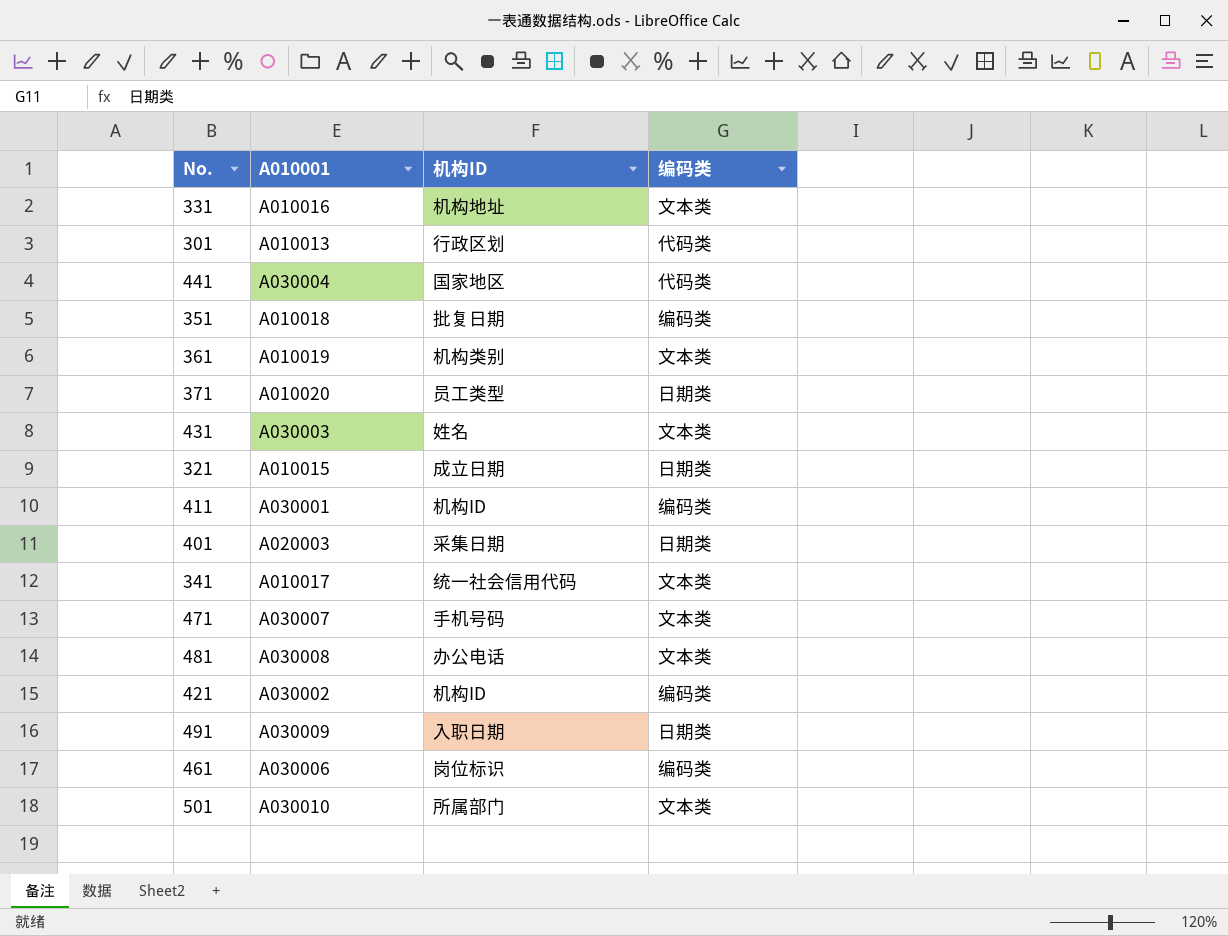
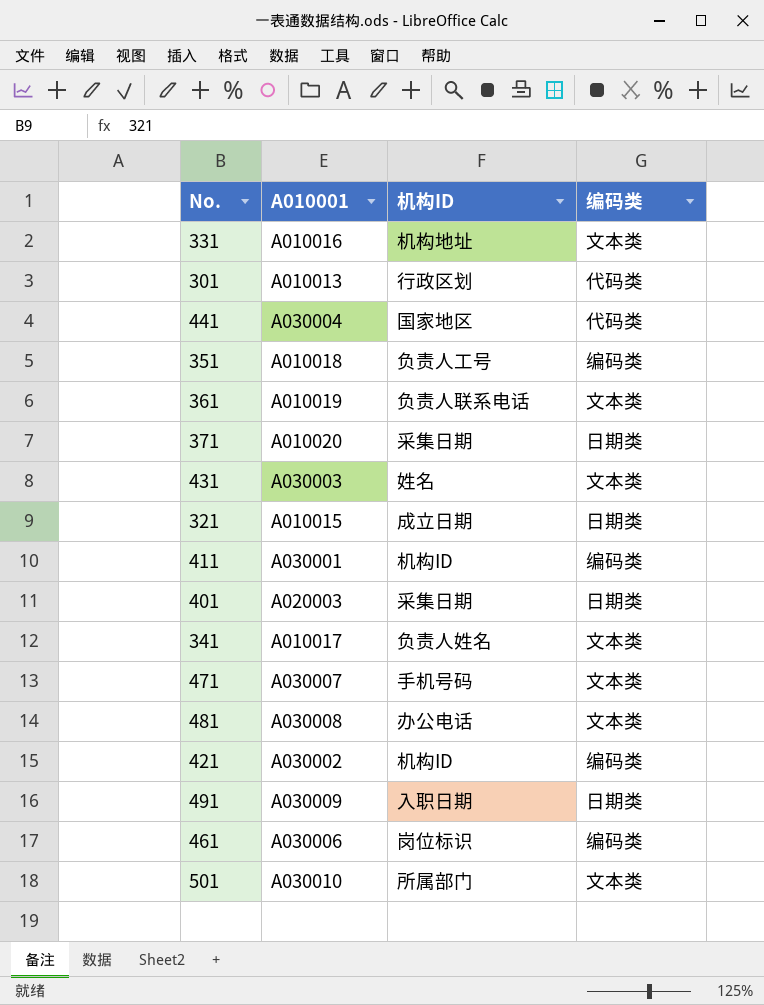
351 | 机构ID: 批复日期 -> 负责人工号
361 | 机构ID: 机构类别 -> 负责人联系电话
371 | 机构ID: 员工类型 -> 采集日期
341 | 机构ID: 统一社会信用代码 -> 负责人姓名

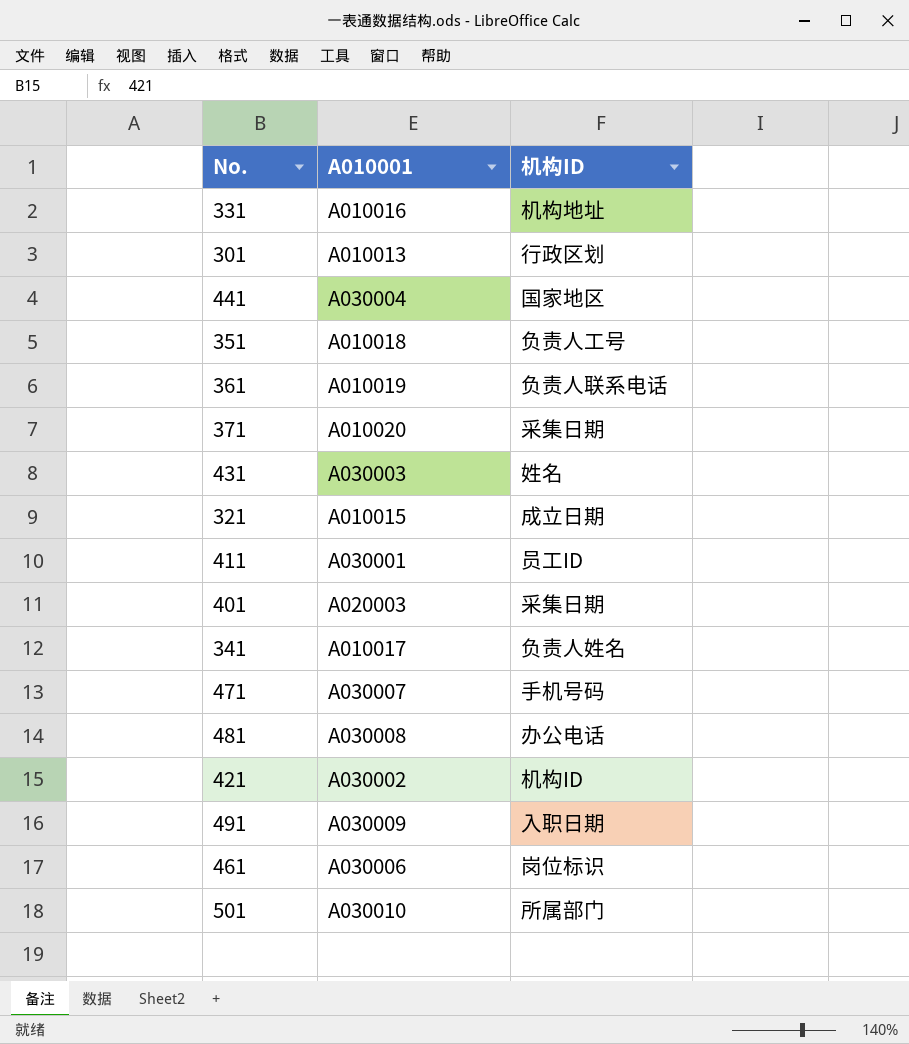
column 编码类 | position: 4 -> none
411 | 机构ID: 机构ID -> 员工ID

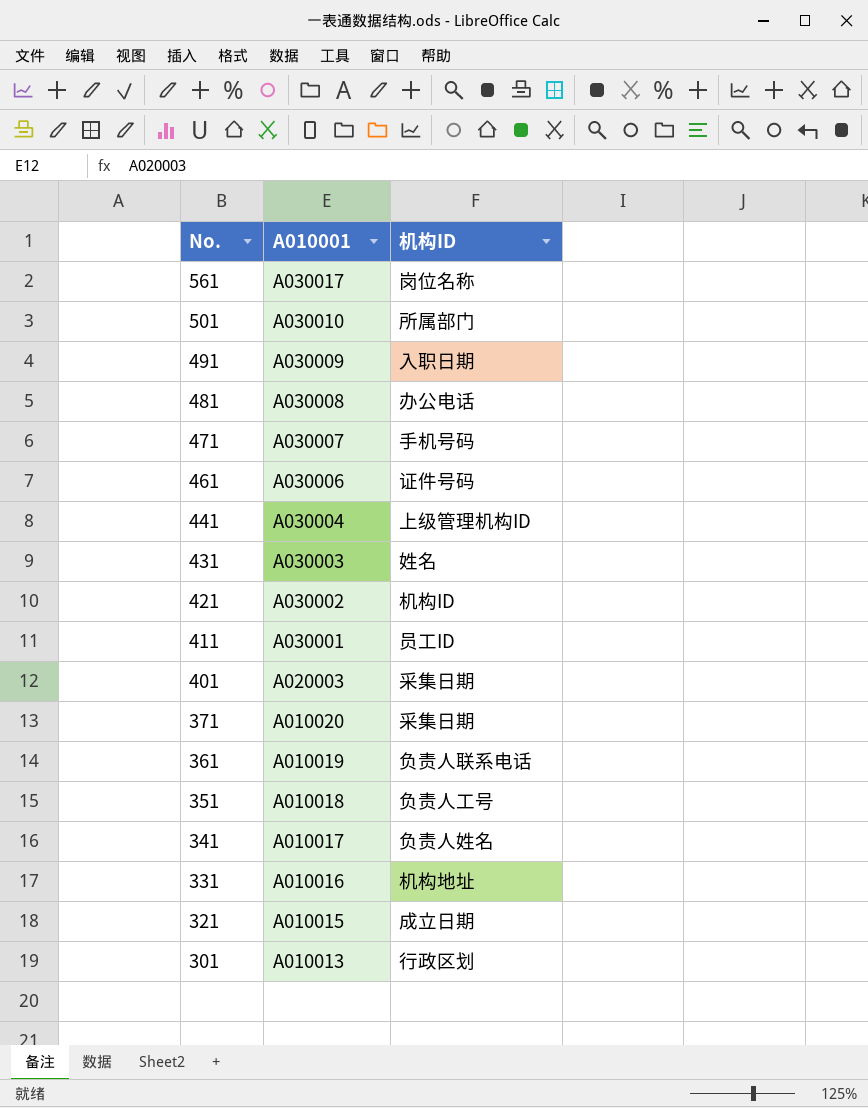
row order: none -> No. descending
row 561: none -> A030017 | 岗位名称
461 | 机构ID: 岗位标识 -> 证件号码
441 | 机构ID: 国家地区 -> 上级管理机构ID

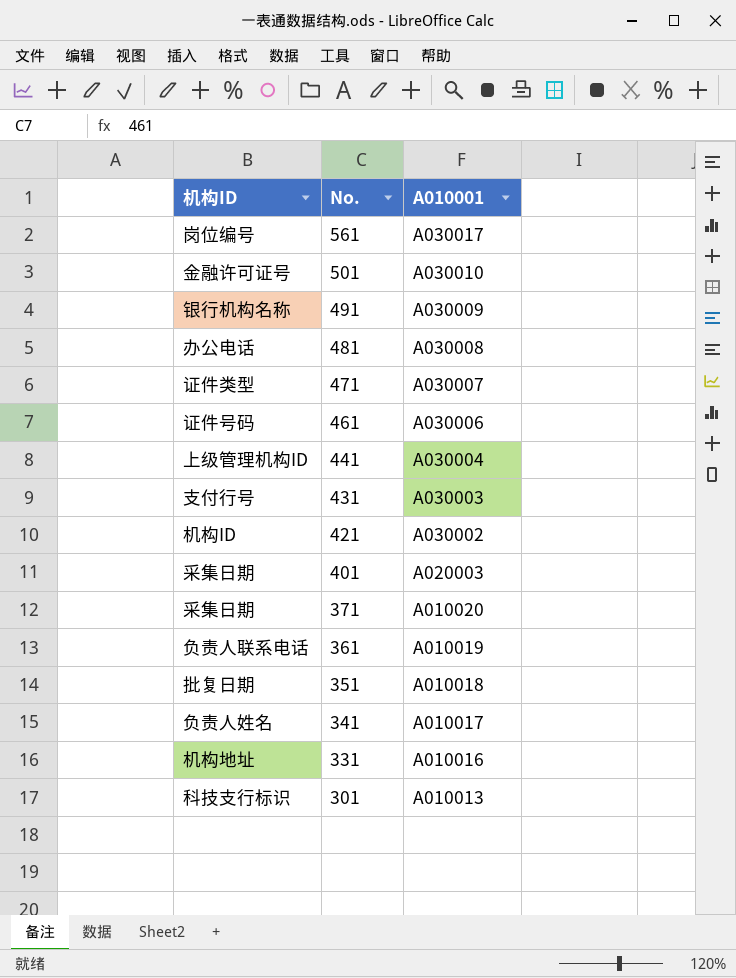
column 机构ID | position: 3 -> 1
row 411: A030001 | 员工ID -> none
row 321: A010015 | 成立日期 -> none
561 | 机构ID: 岗位名称 -> 岗位编号
501 | 机构ID: 所属部门 -> 金融许可证号
491 | 机构ID: 入职日期 -> 银行机构名称
471 | 机构ID: 手机号码 -> 证件类型
431 | 机构ID: 姓名 -> 支付行号
351 | 机构ID: 负责人工号 -> 批复日期
301 | 机构ID: 行政区划 -> 科技支行标识

